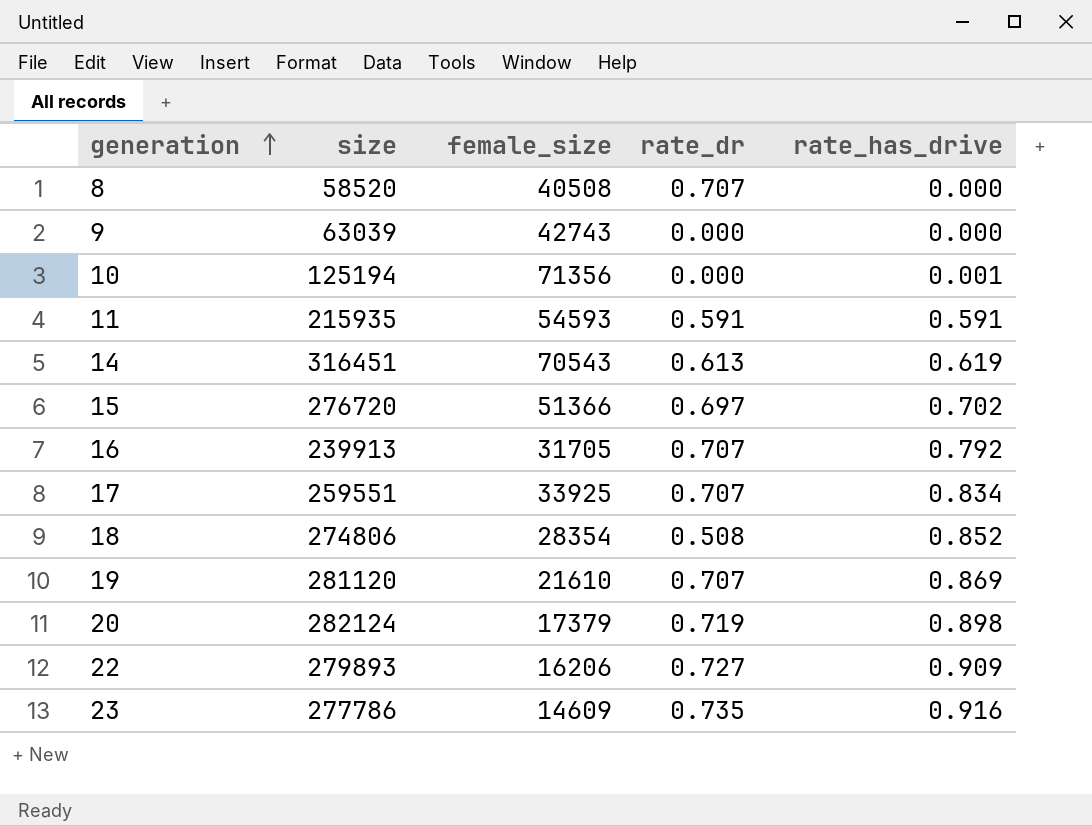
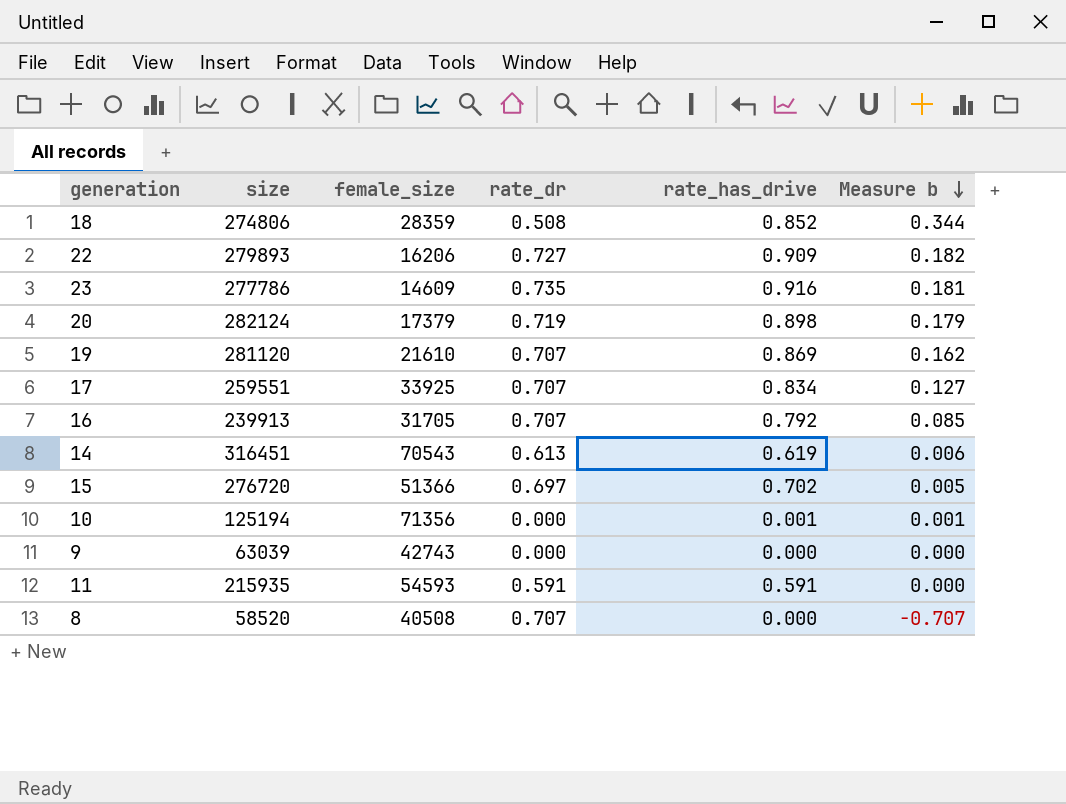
row order: generation ascending -> Measure b descending
column Measure b | formula: none -> [rate_has_drive] - [rate_dr]
18 | female_size: 28354 -> 28359

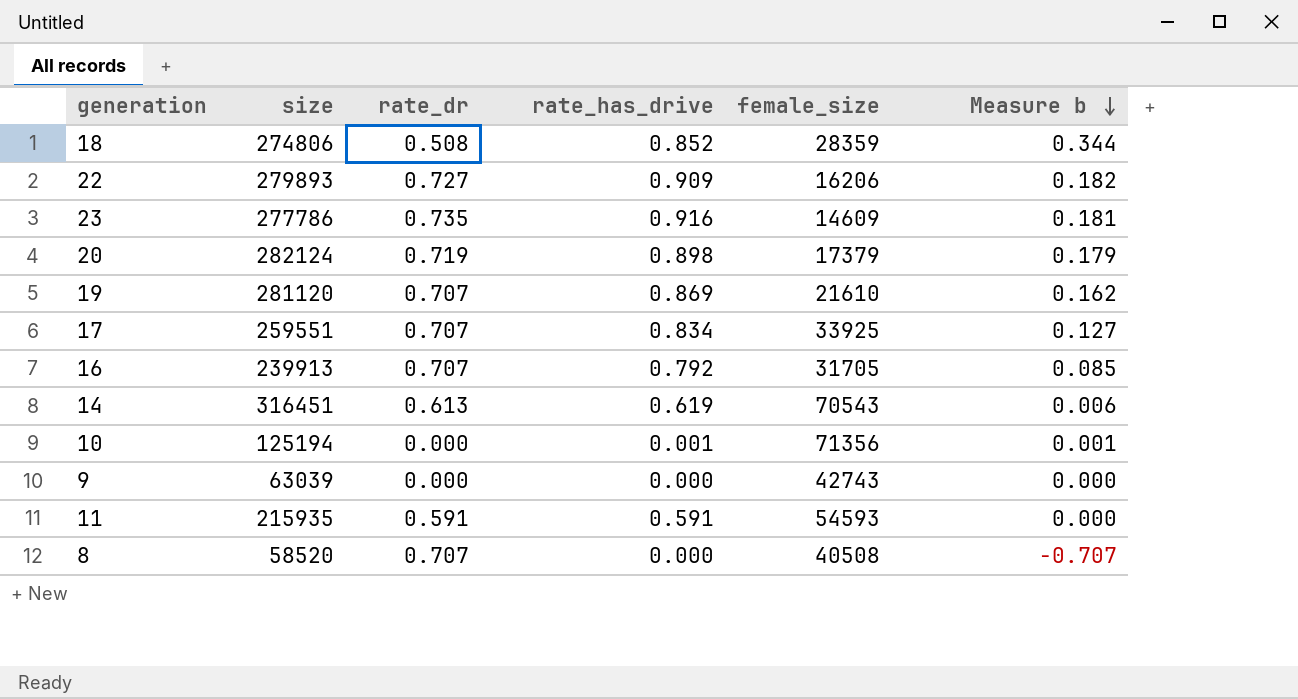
column female_size | position: 3 -> 5
row 15: 276720 | 51366 | 0.697 | 0.702 | 0.005 -> none

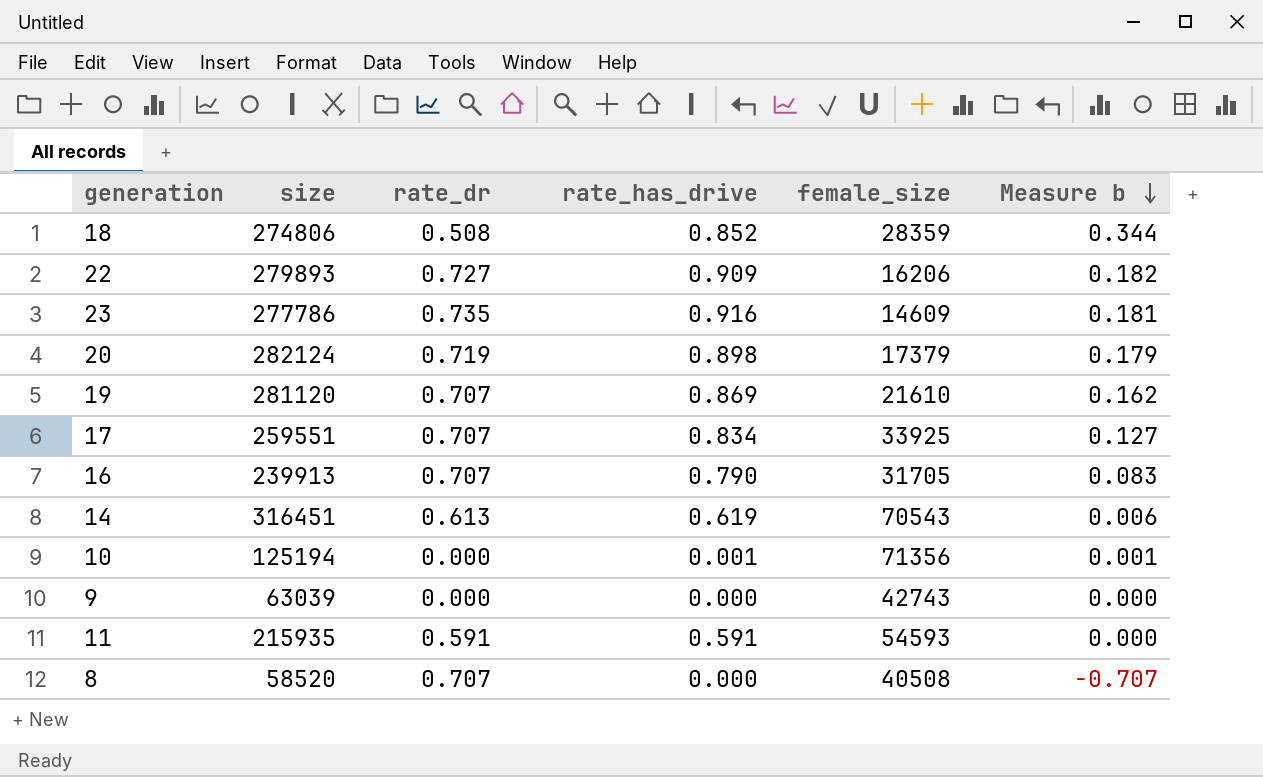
16 | rate_has_drive: 0.792 -> 0.790
16 | Measure b: 0.085 -> 0.083

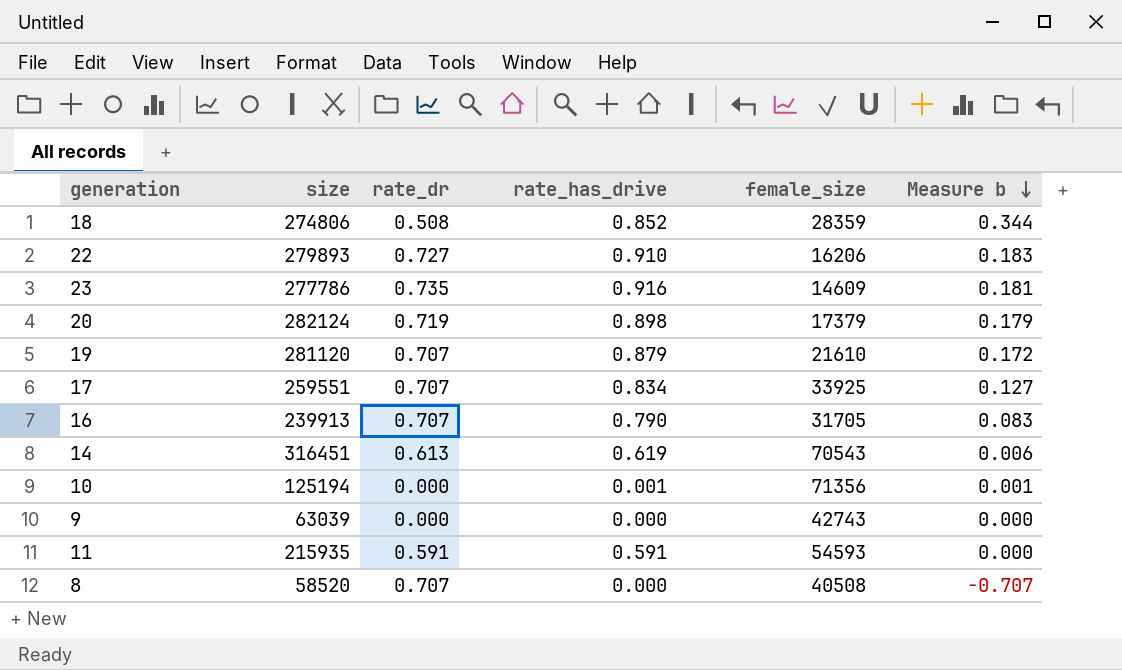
22 | rate_has_drive: 0.909 -> 0.910
22 | Measure b: 0.182 -> 0.183
19 | rate_has_drive: 0.869 -> 0.879
19 | Measure b: 0.162 -> 0.172

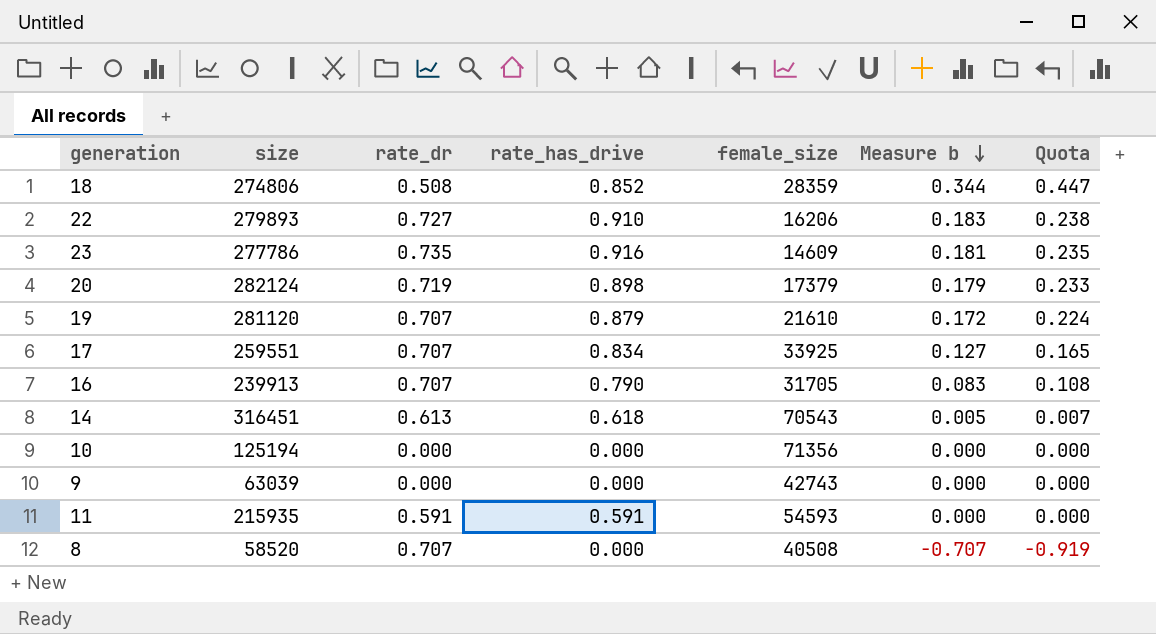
column Quota | formula: none -> [Measure b] * 1.3
14 | rate_has_drive: 0.619 -> 0.618
14 | Measure b: 0.006 -> 0.005
10 | rate_has_drive: 0.001 -> 0.000
10 | Measure b: 0.001 -> 0.000

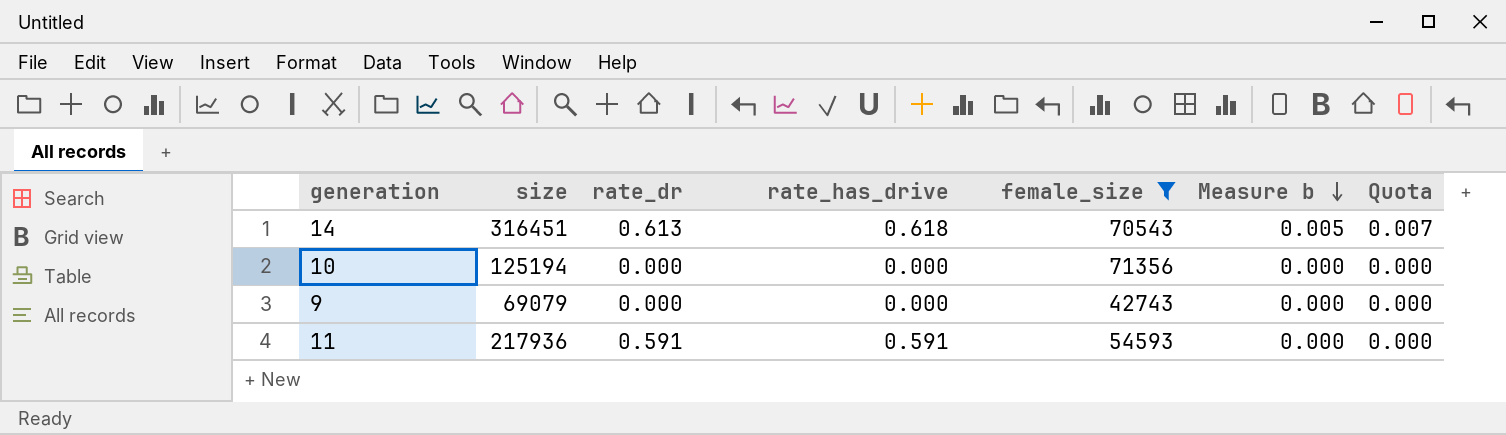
filter: none -> female_size >= 42743
9 | size: 63039 -> 69079
11 | size: 215935 -> 217936

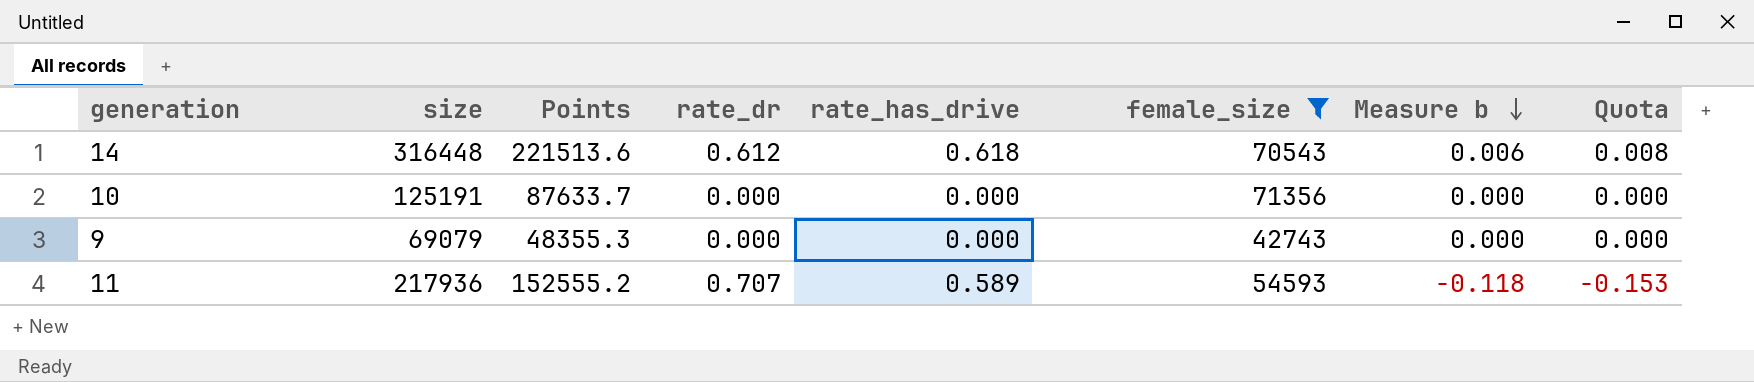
column Points | formula: none -> [size] * 0.7
14 | size: 316451 -> 316448
14 | rate_dr: 0.613 -> 0.612
14 | Measure b: 0.005 -> 0.006
14 | Quota: 0.007 -> 0.008
10 | size: 125194 -> 125191
11 | rate_dr: 0.591 -> 0.707
11 | rate_has_drive: 0.591 -> 0.589
11 | Measure b: 0.000 -> -0.118
11 | Quota: 0.000 -> -0.153

